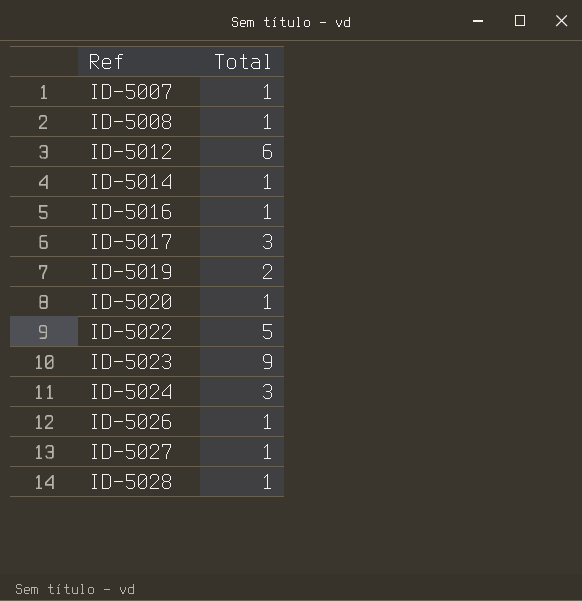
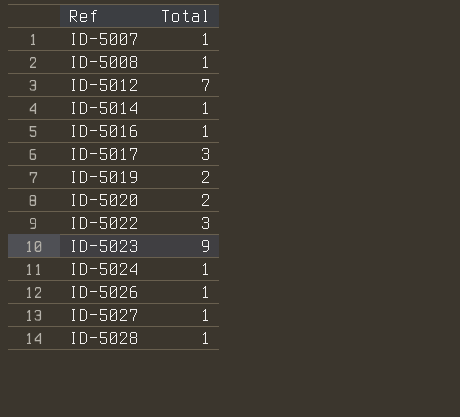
ID-5012 | Total: 6 -> 7
ID-5020 | Total: 1 -> 2
ID-5022 | Total: 5 -> 3
ID-5024 | Total: 3 -> 1

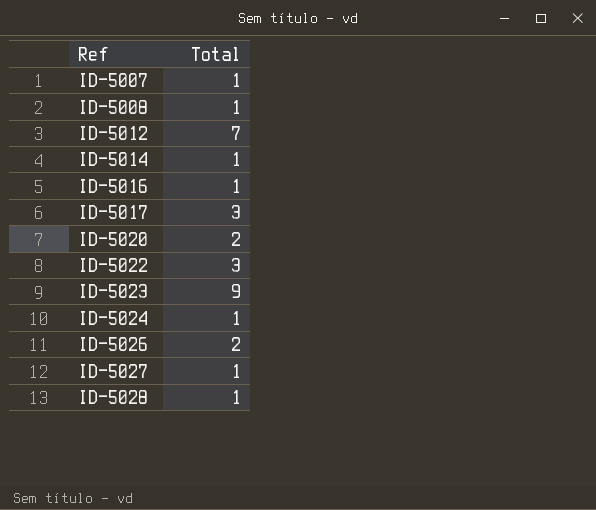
row ID-5019: 2 -> none
ID-5026 | Total: 1 -> 2

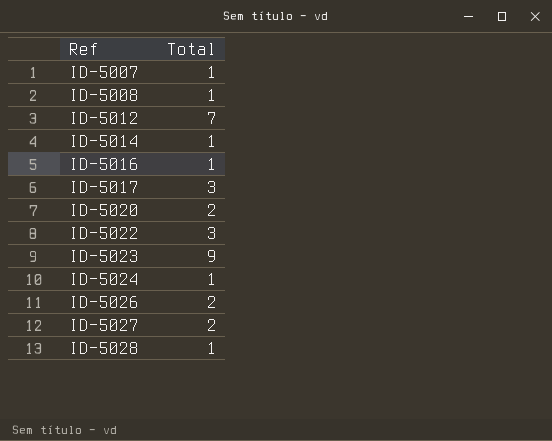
ID-5027 | Total: 1 -> 2

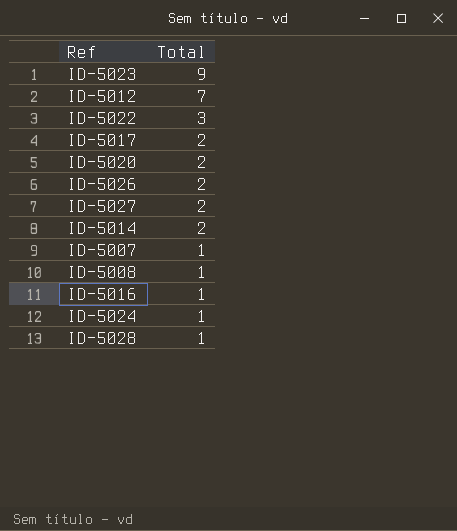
row order: Ref ascending -> Total descending
ID-5017 | Total: 3 -> 2
ID-5014 | Total: 1 -> 2

